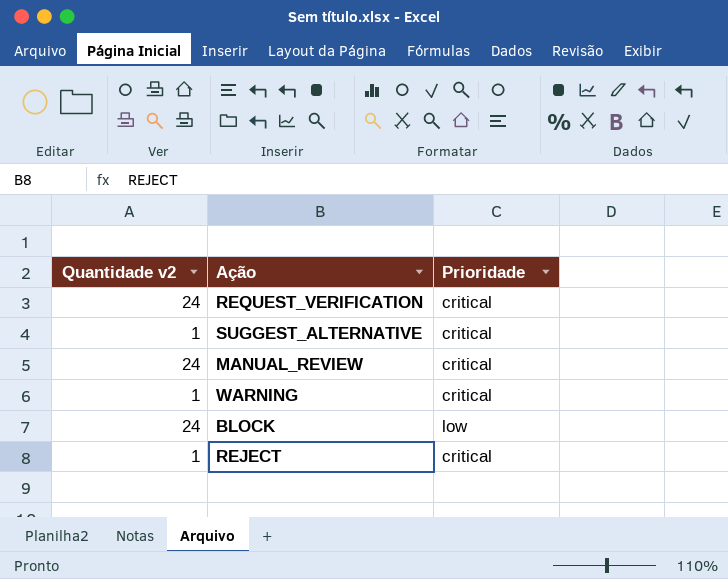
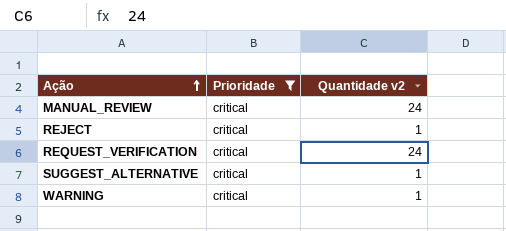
filter: none -> Prioridade = critical
row order: none -> Ação ascending
column Quantidade v2 | position: 1 -> 3

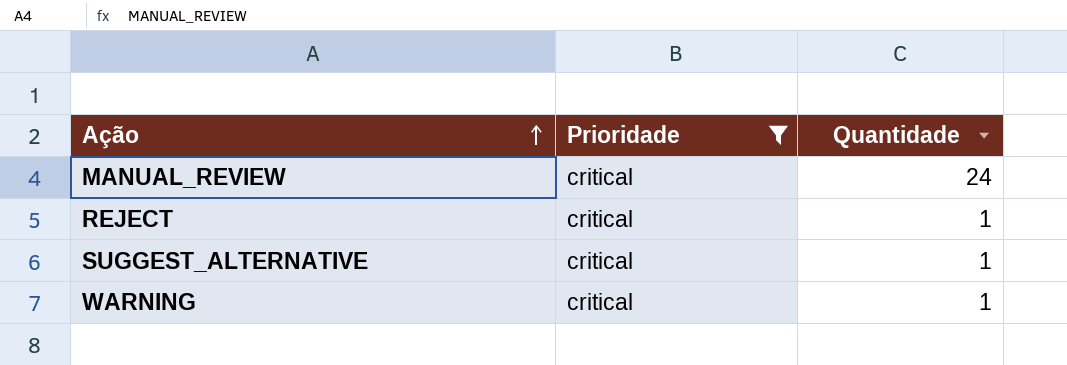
column name: Quantidade v2 -> Quantidade
row REQUEST_VERIFICATION: critical | 24 -> none

